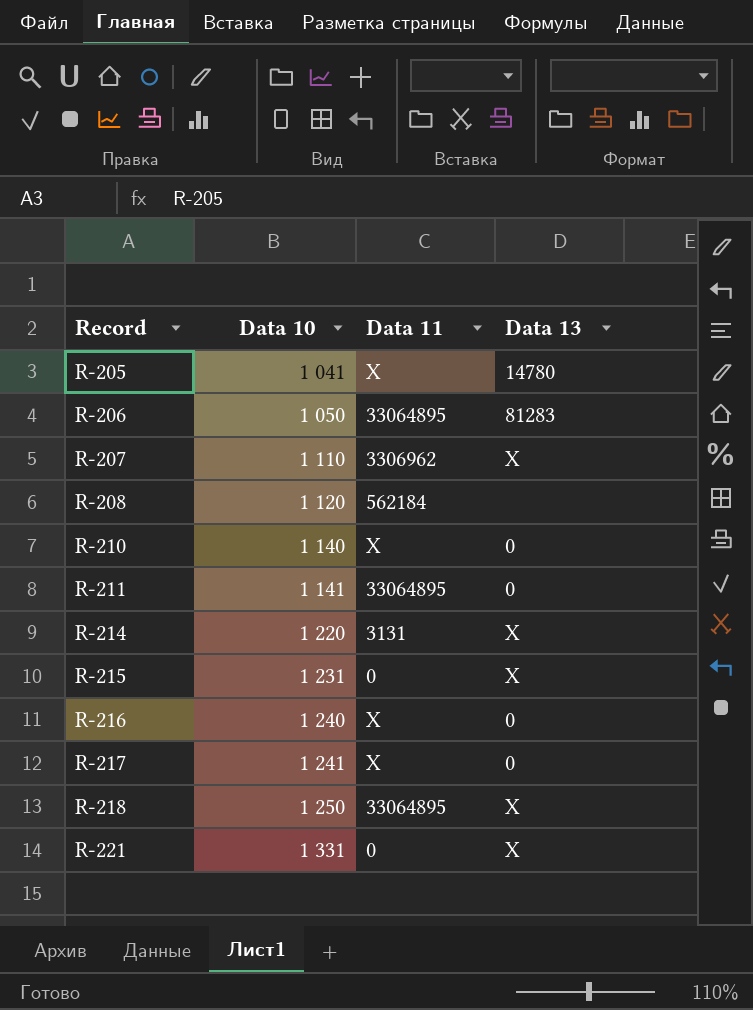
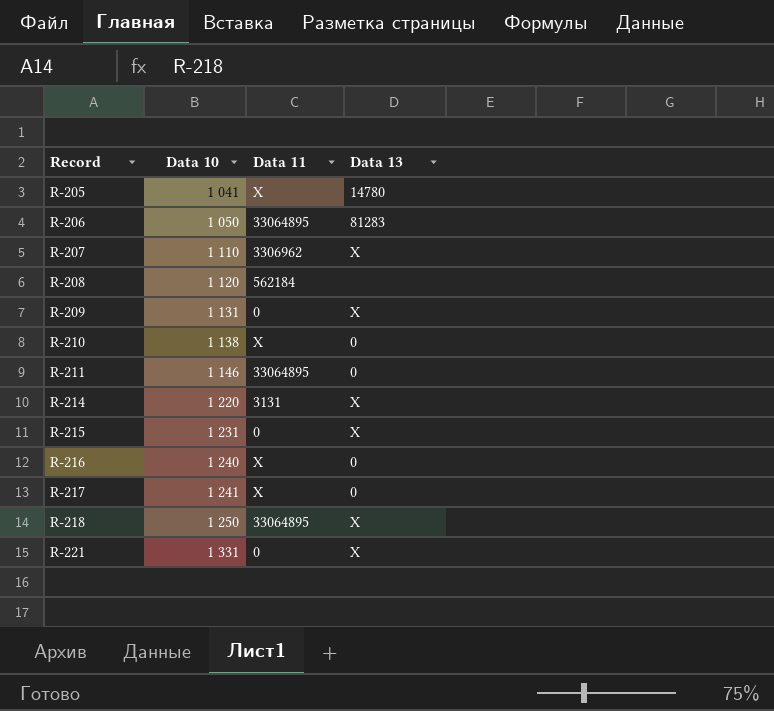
row R-209: none -> 1 131 | 0 | Х
R-210 | Data 10: 1 140 -> 1 138
R-211 | Data 10: 1 141 -> 1 146

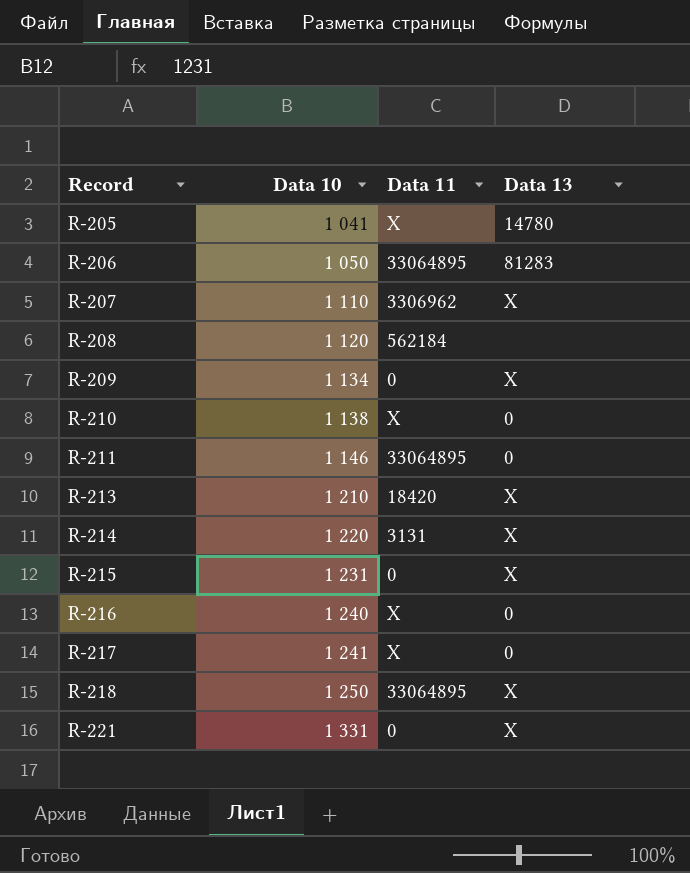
R-209 | Data 10: 1 131 -> 1 134
row R-213: none -> 1 210 | 18420 | Х

